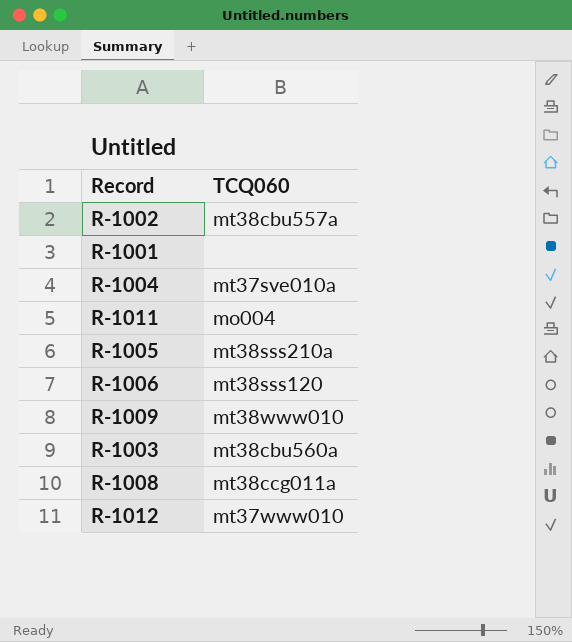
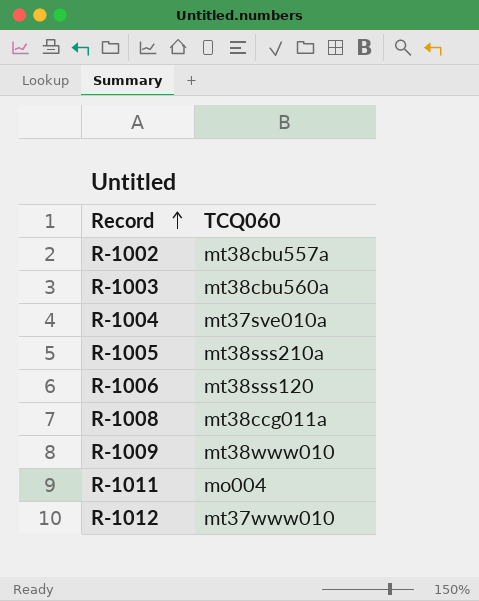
row order: none -> Record ascending
row R-1001: none -> none

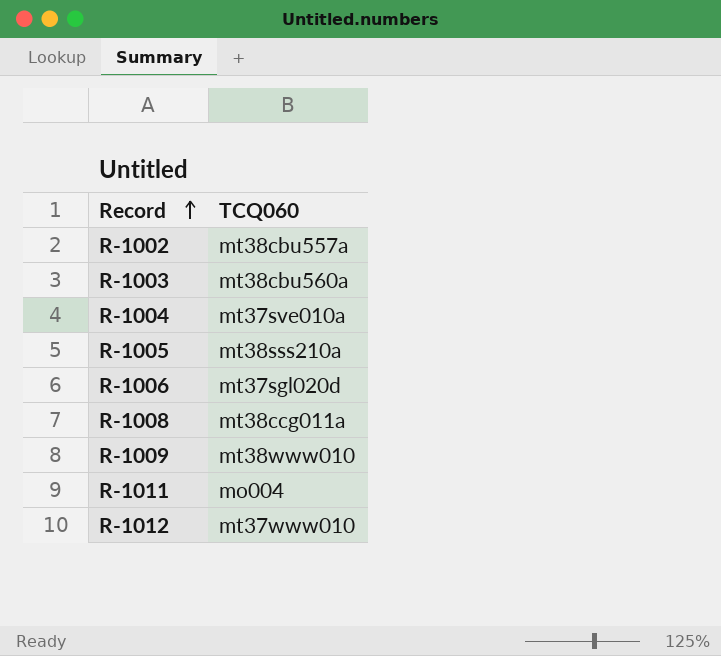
R-1006 | TCQ060: mt38sss120 -> mt37sgl020d

